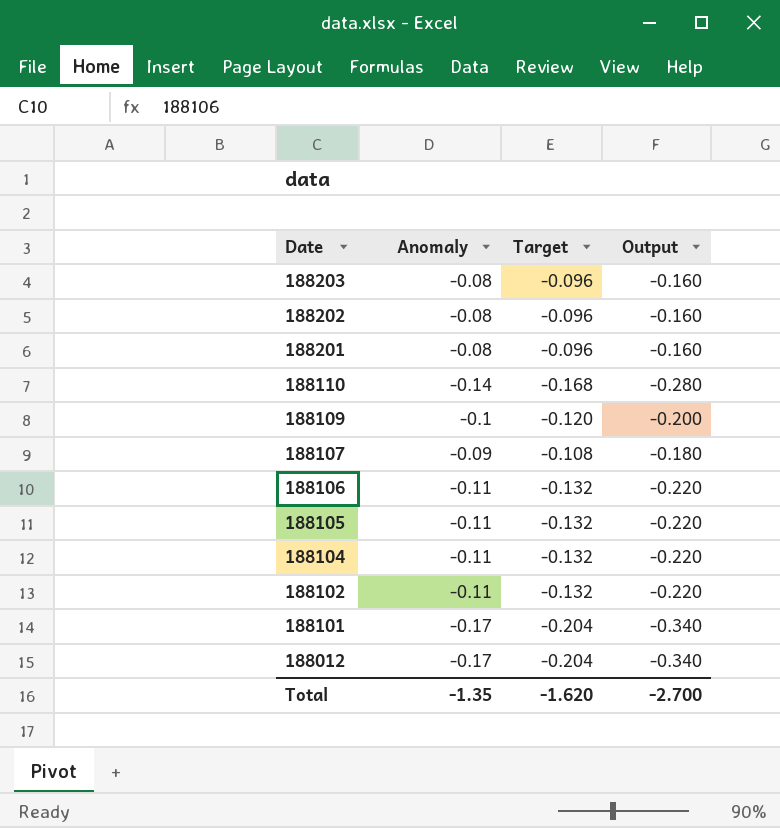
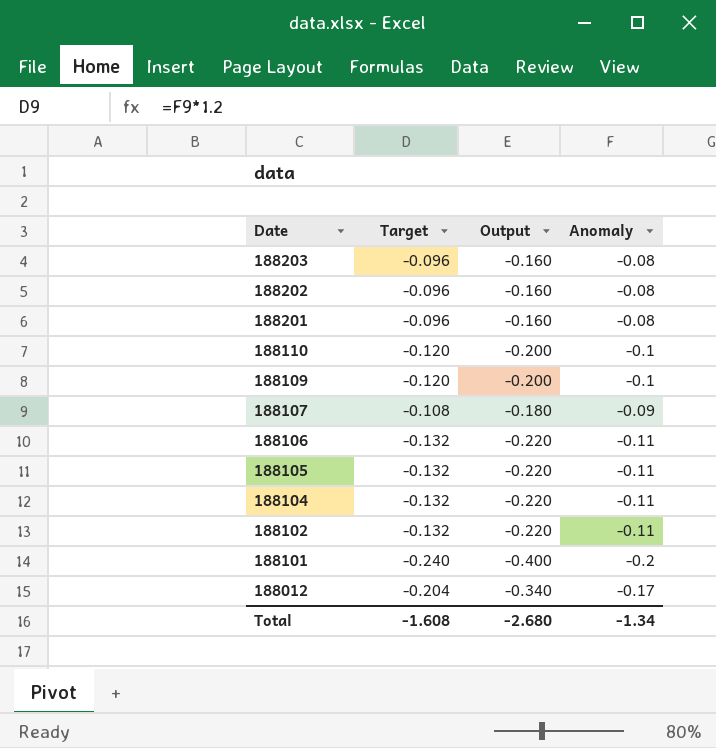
column Anomaly | position: 2 -> 4
188110 | Target: -0.168 -> -0.120
188110 | Output: -0.280 -> -0.200
188110 | Anomaly: -0.14 -> -0.1
188101 | Target: -0.204 -> -0.240
188101 | Output: -0.340 -> -0.400
188101 | Anomaly: -0.17 -> -0.2
Total | Target: -1.620 -> -1.608
Total | Output: -2.700 -> -2.680
Total | Anomaly: -1.35 -> -1.34

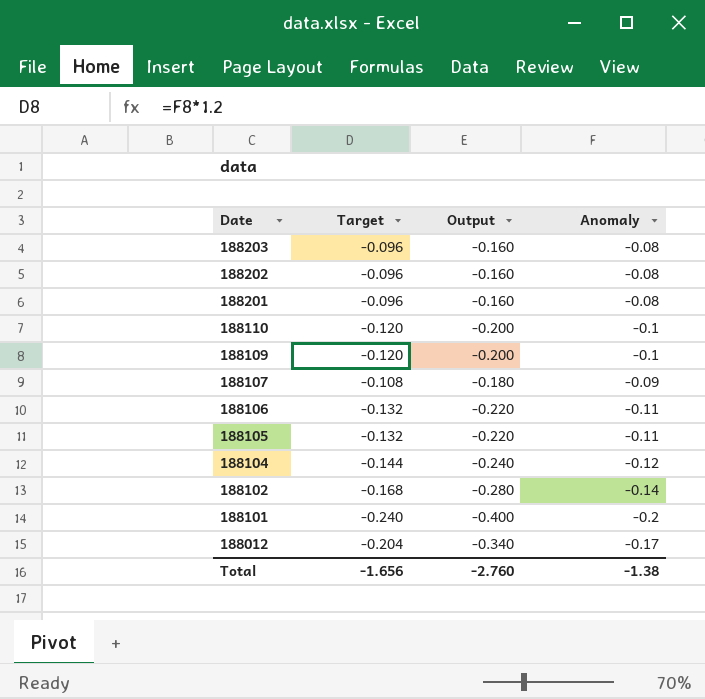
188104 | Target: -0.132 -> -0.144
188104 | Output: -0.220 -> -0.240
188104 | Anomaly: -0.11 -> -0.12
188102 | Target: -0.132 -> -0.168
188102 | Output: -0.220 -> -0.280
188102 | Anomaly: -0.11 -> -0.14
Total | Target: -1.608 -> -1.656
Total | Output: -2.680 -> -2.760
Total | Anomaly: -1.34 -> -1.38

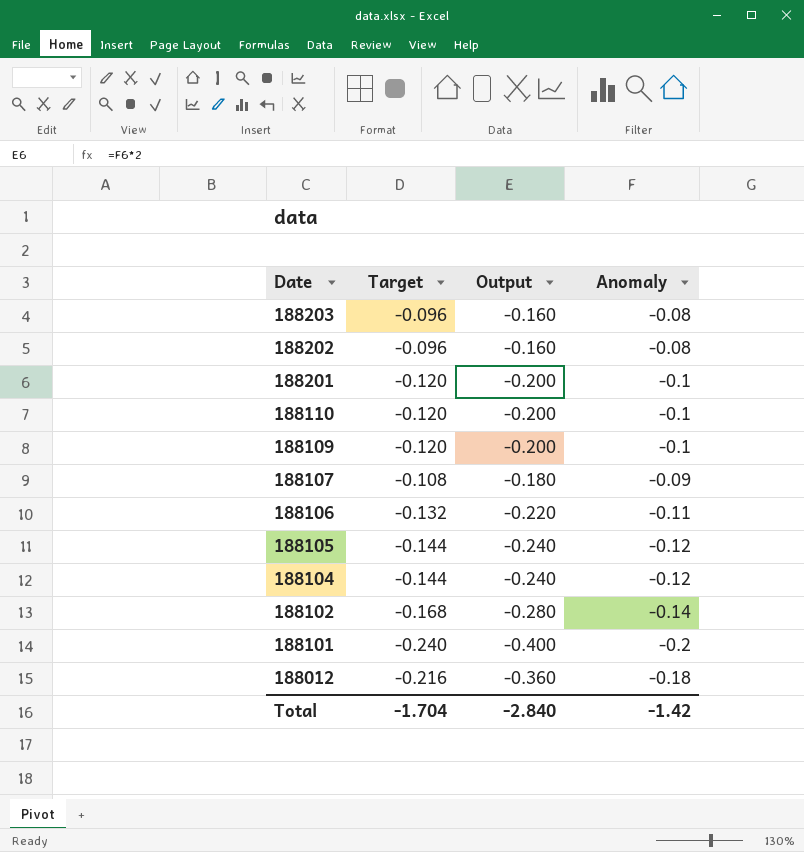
188201 | Target: -0.096 -> -0.120
188201 | Output: -0.160 -> -0.200
188201 | Anomaly: -0.08 -> -0.1
188105 | Target: -0.132 -> -0.144
188105 | Output: -0.220 -> -0.240
188105 | Anomaly: -0.11 -> -0.12
188012 | Target: -0.204 -> -0.216
188012 | Output: -0.340 -> -0.360
188012 | Anomaly: -0.17 -> -0.18
Total | Target: -1.656 -> -1.704
Total | Output: -2.760 -> -2.840
Total | Anomaly: -1.38 -> -1.42

